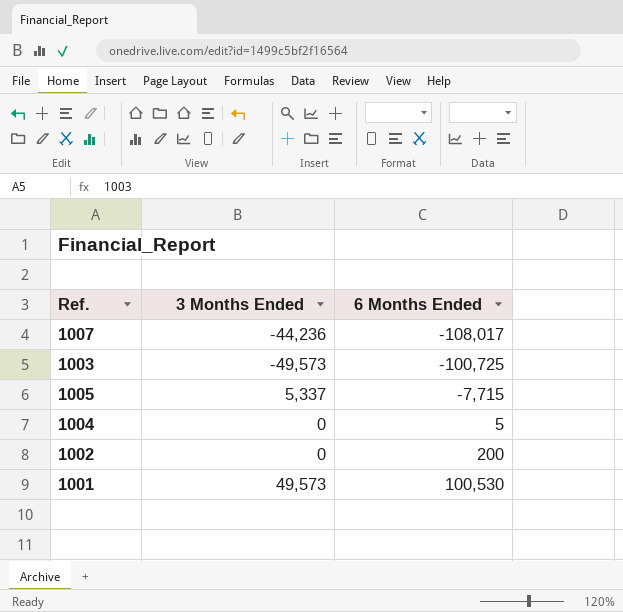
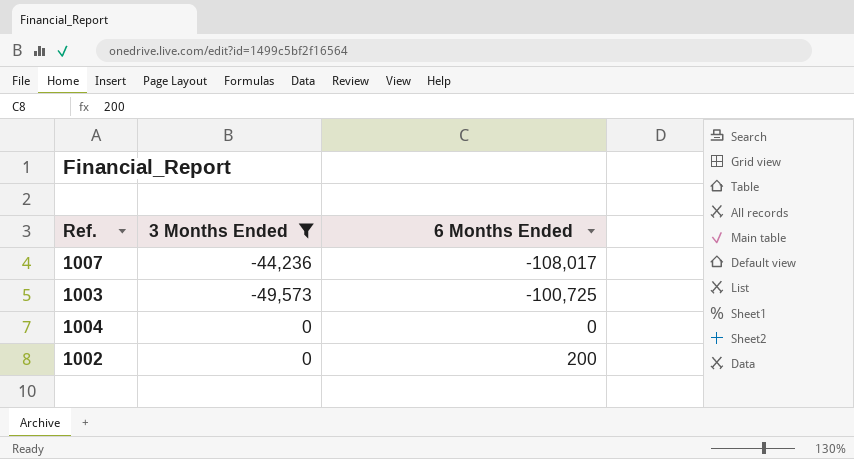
filter: none -> 3 Months Ended <= 0
1004 | 6 Months Ended: 5 -> 0

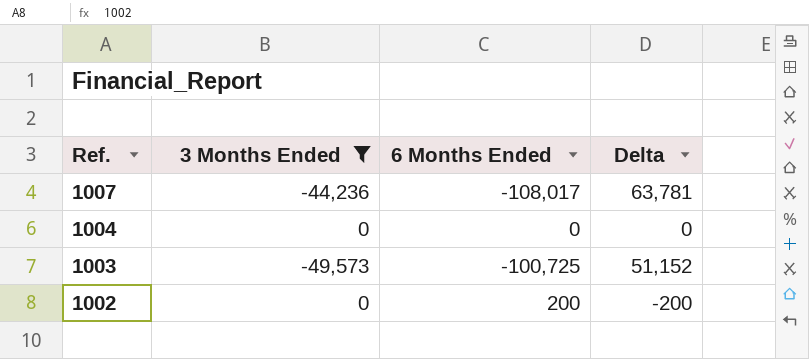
row order: 6 Months Ended ascending -> Ref. descending
column Delta | formula: none -> [3 Months Ended] - [6 Months Ended]

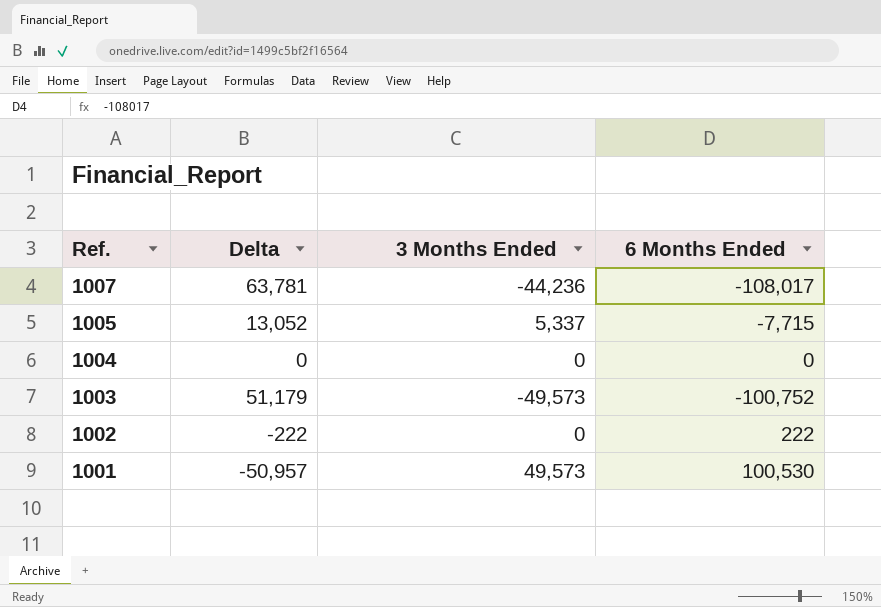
filter: 3 Months Ended <= 0 -> none
column Delta | position: 4 -> 2
1003 | Delta: 51,152 -> 51,179
1003 | 6 Months Ended: -100,725 -> -100,752
1002 | Delta: -200 -> -222
1002 | 6 Months Ended: 200 -> 222

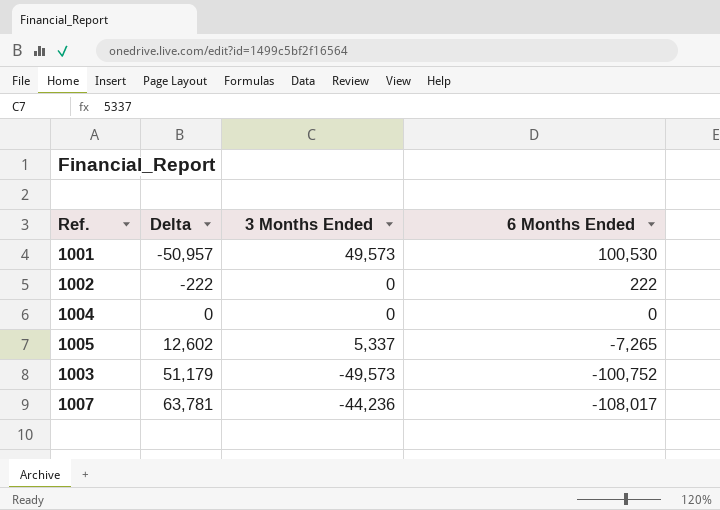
row order: Ref. descending -> Delta ascending
1005 | Delta: 13,052 -> 12,602
1005 | 6 Months Ended: -7,715 -> -7,265

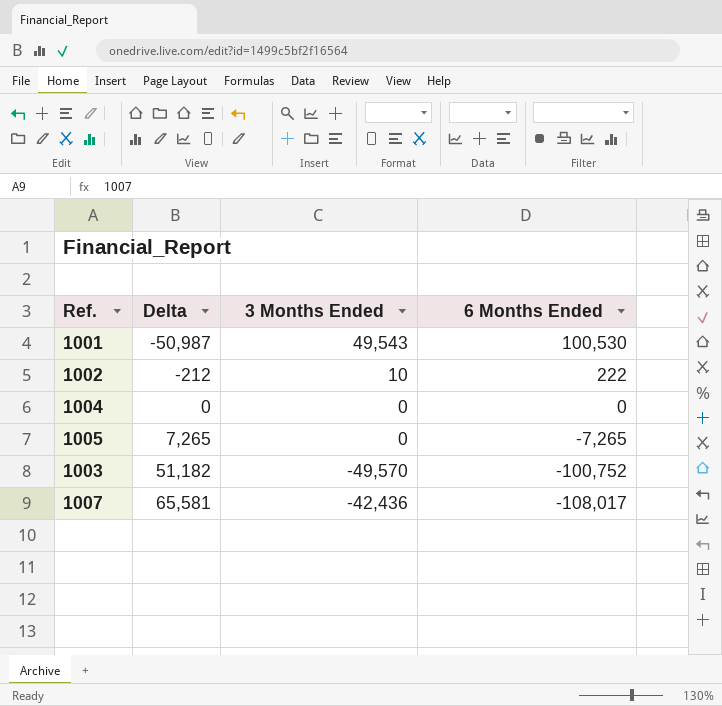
1001 | Delta: -50,957 -> -50,987
1001 | 3 Months Ended: 49,573 -> 49,543
1002 | Delta: -222 -> -212
1002 | 3 Months Ended: 0 -> 10
1005 | Delta: 12,602 -> 7,265
1005 | 3 Months Ended: 5,337 -> 0
1003 | Delta: 51,179 -> 51,182
1003 | 3 Months Ended: -49,573 -> -49,570
1007 | Delta: 63,781 -> 65,581
1007 | 3 Months Ended: -44,236 -> -42,436

